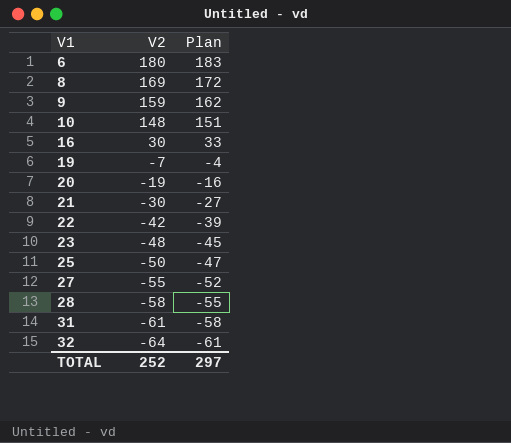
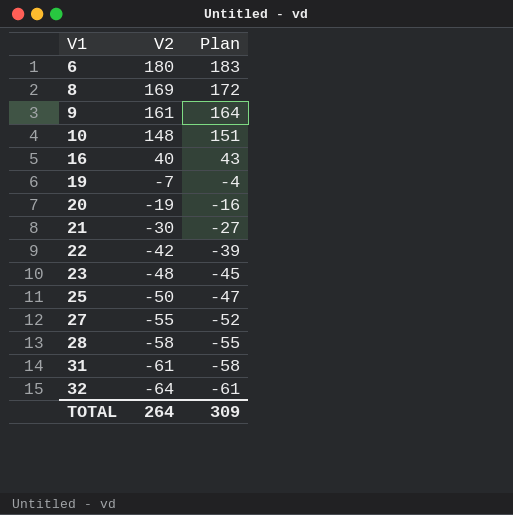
9 | V2: 159 -> 161
9 | Plan: 162 -> 164
16 | V2: 30 -> 40
16 | Plan: 33 -> 43
TOTAL | V2: 252 -> 264
TOTAL | Plan: 297 -> 309

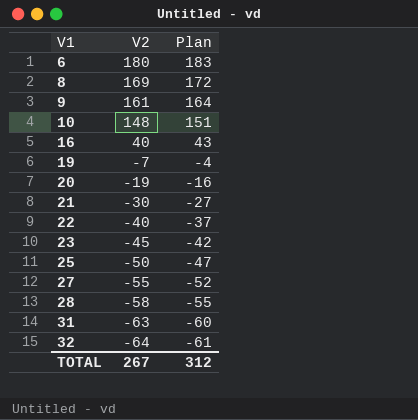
22 | V2: -42 -> -40
22 | Plan: -39 -> -37
23 | V2: -48 -> -45
23 | Plan: -45 -> -42
31 | V2: -61 -> -63
31 | Plan: -58 -> -60
TOTAL | V2: 264 -> 267
TOTAL | Plan: 309 -> 312

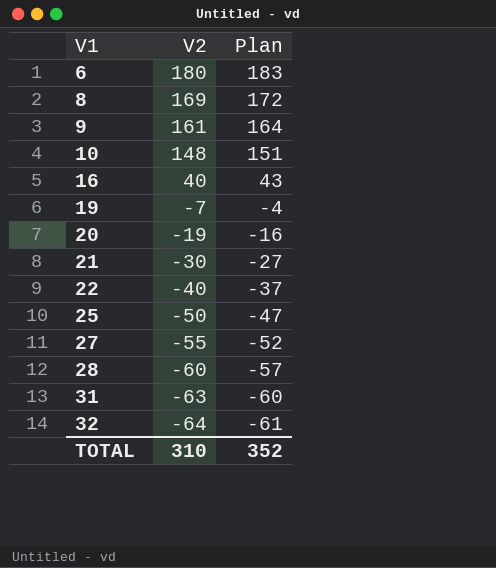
row 23: -45 | -42 -> none
28 | V2: -58 -> -60
28 | Plan: -55 -> -57
TOTAL | V2: 267 -> 310
TOTAL | Plan: 312 -> 352

